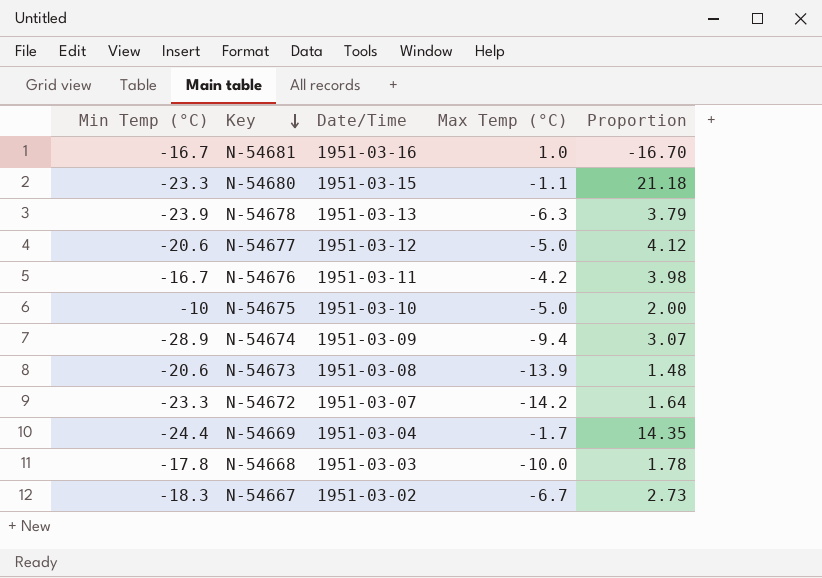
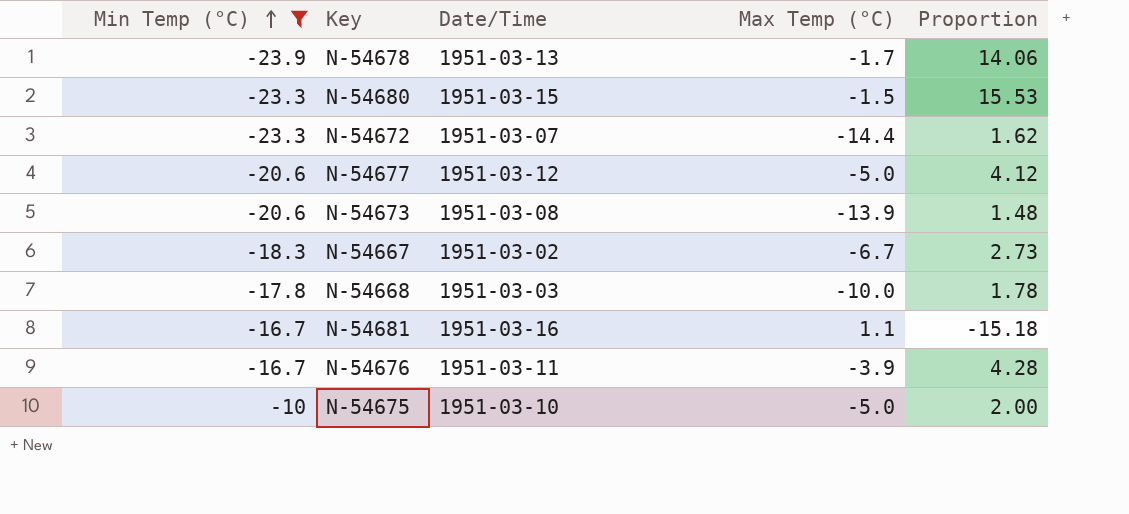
filter: none -> Min Temp (°C) >= -23.9
row order: Key descending -> Min Temp (°C) ascending
N-54678 | Max Temp (°C): -6.3 -> -1.7
N-54678 | Proportion: 3.79 -> 14.06
N-54680 | Max Temp (°C): -1.1 -> -1.5
N-54680 | Proportion: 21.18 -> 15.53
N-54672 | Max Temp (°C): -14.2 -> -14.4
N-54672 | Proportion: 1.64 -> 1.62
N-54681 | Max Temp (°C): 1.0 -> 1.1
N-54681 | Proportion: -16.70 -> -15.18
N-54676 | Max Temp (°C): -4.2 -> -3.9
N-54676 | Proportion: 3.98 -> 4.28

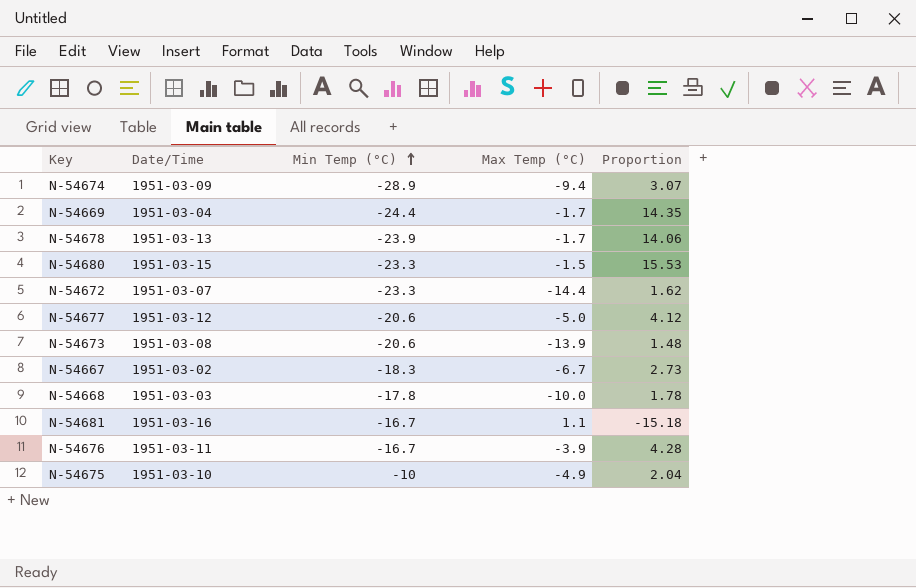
filter: Min Temp (°C) >= -23.9 -> none
column Min Temp (°C) | position: 1 -> 3
N-54675 | Max Temp (°C): -5.0 -> -4.9
N-54675 | Proportion: 2.00 -> 2.04

